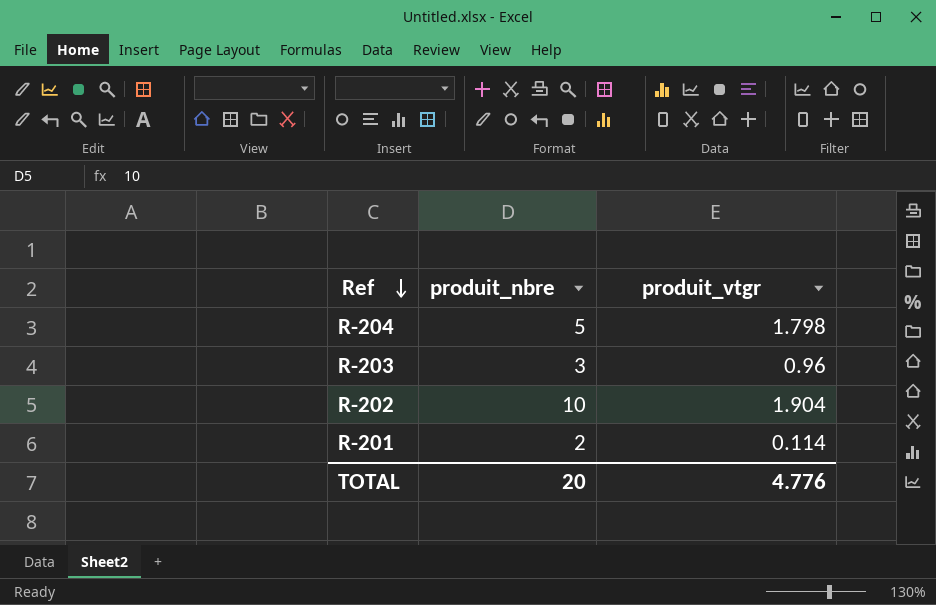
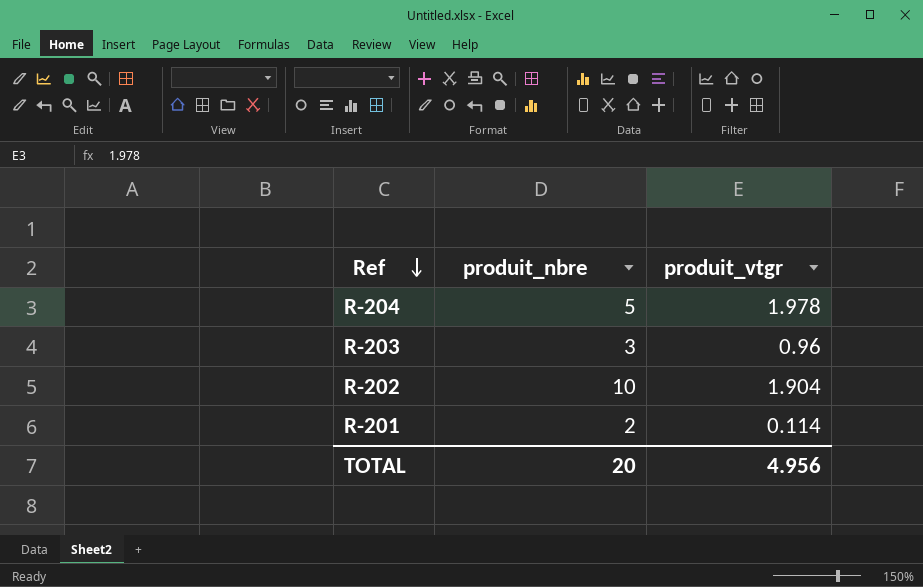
R-204 | produit_vtgr: 1.798 -> 1.978
TOTAL | produit_vtgr: 4.776 -> 4.956

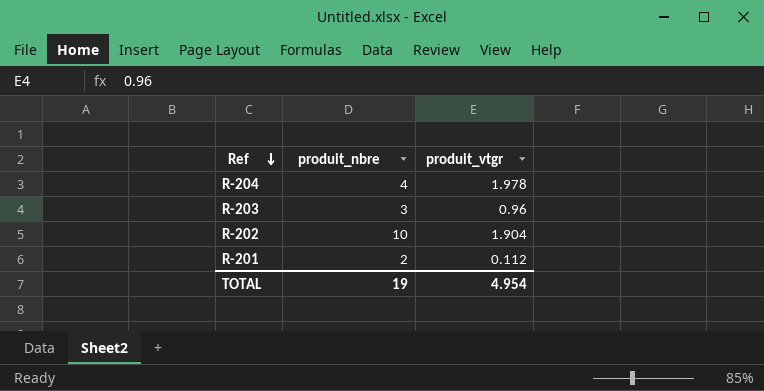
R-204 | produit_nbre: 5 -> 4
R-201 | produit_vtgr: 0.114 -> 0.112
TOTAL | produit_nbre: 20 -> 19
TOTAL | produit_vtgr: 4.956 -> 4.954

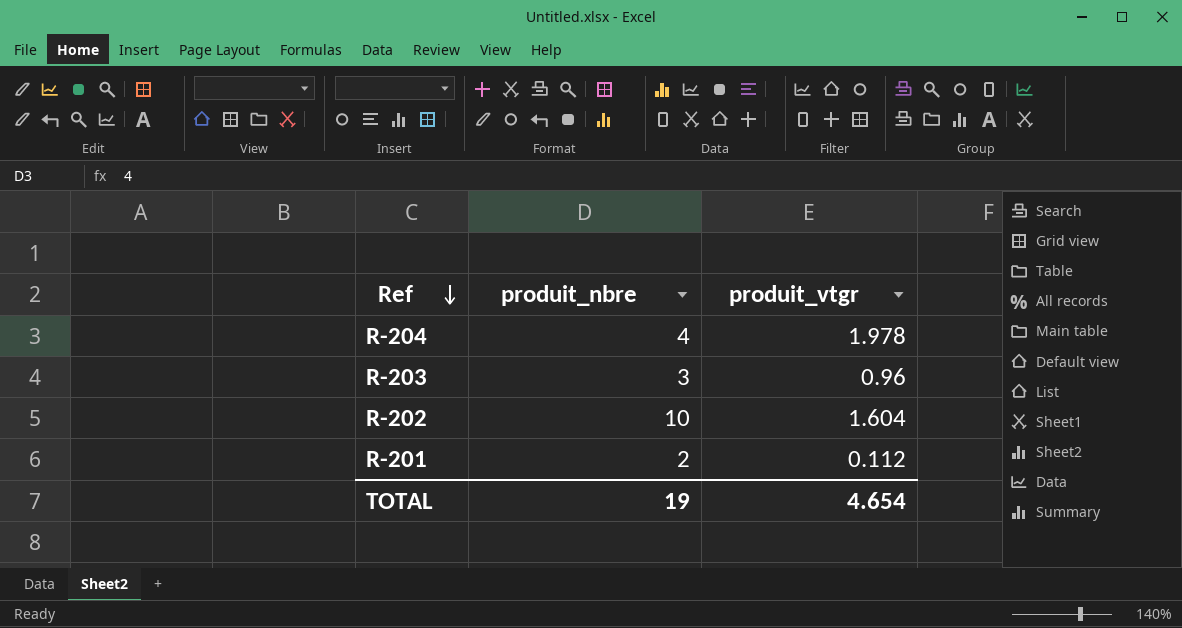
R-202 | produit_vtgr: 1.904 -> 1.604
TOTAL | produit_vtgr: 4.954 -> 4.654

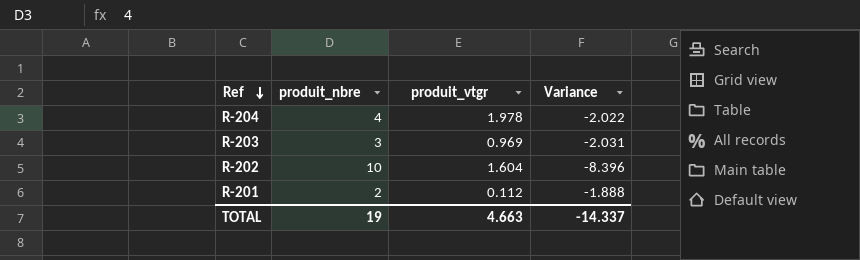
column Variance | formula: none -> [produit_vtgr] - [produit_nbre]
R-203 | produit_vtgr: 0.96 -> 0.969
TOTAL | produit_vtgr: 4.654 -> 4.663

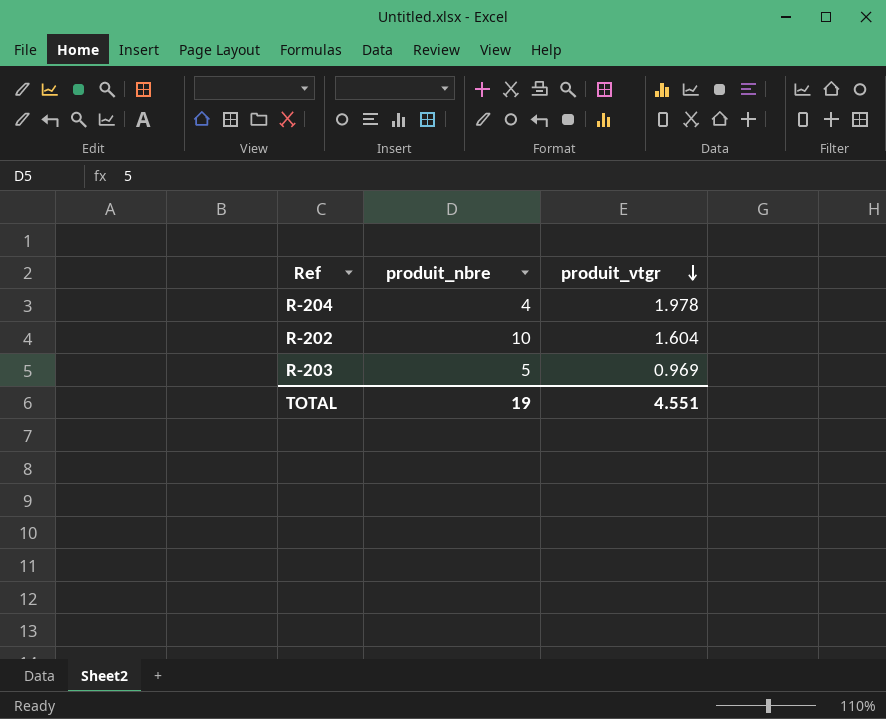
row order: Ref descending -> produit_vtgr descending
column Variance | formula: [produit_vtgr] - [produit_nbre] -> none
row R-201: 2 | 0.112 | -1.888 -> none
R-203 | produit_nbre: 3 -> 5
TOTAL | produit_vtgr: 4.663 -> 4.551

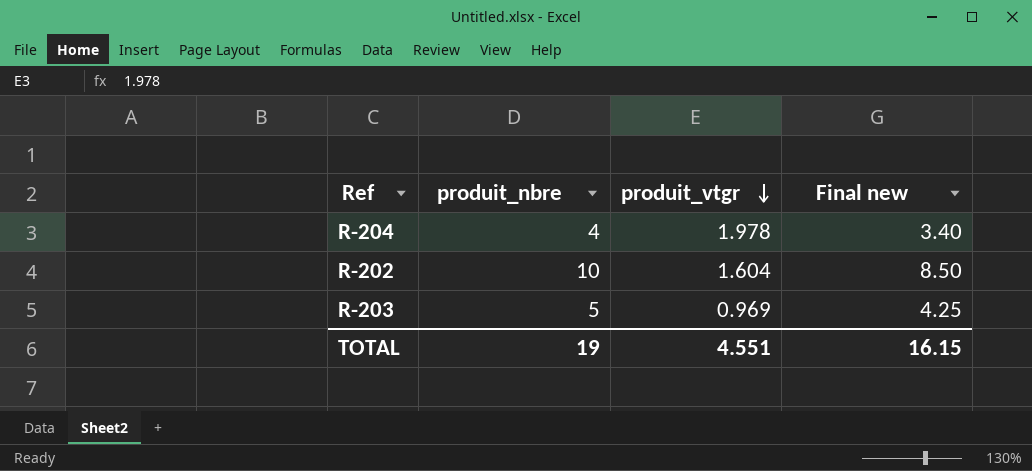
column Final new | formula: none -> [produit_nbre] * 0.85

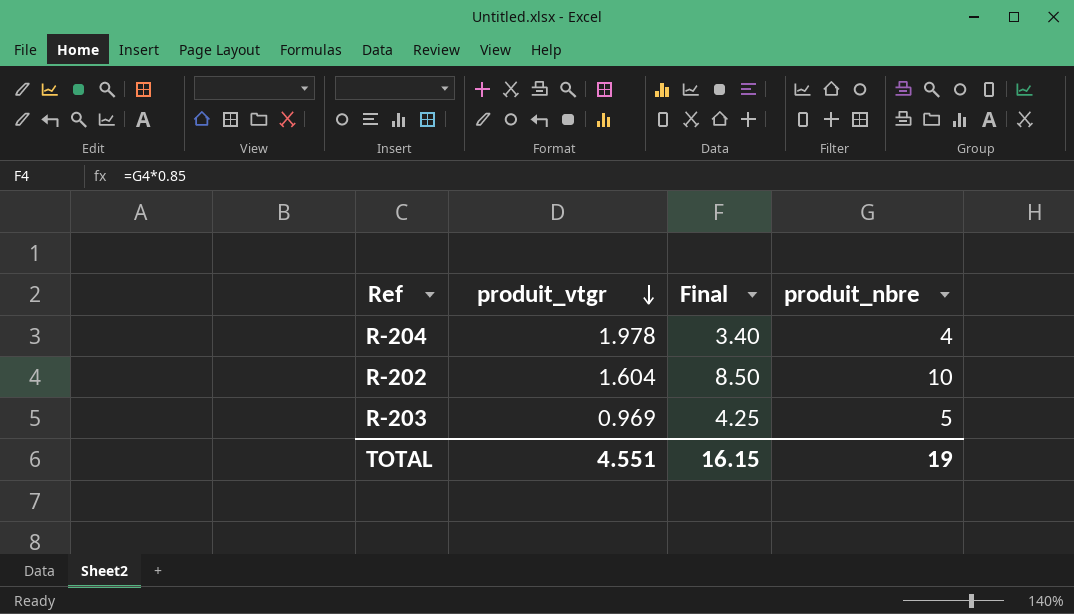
column name: Final new -> Final
column produit_nbre | position: 2 -> 4

